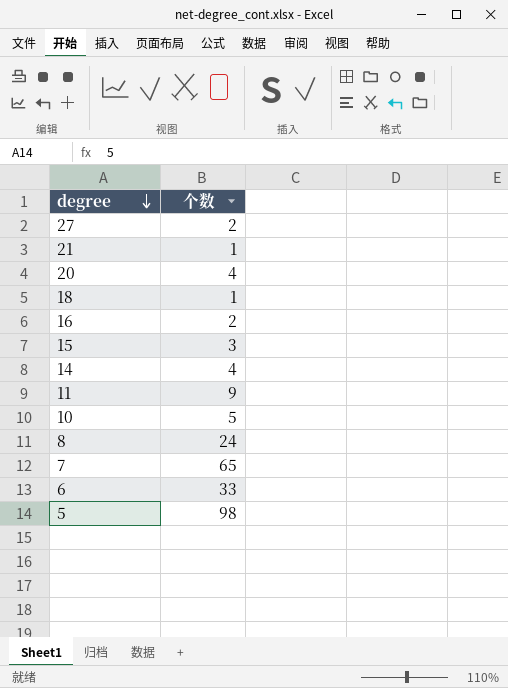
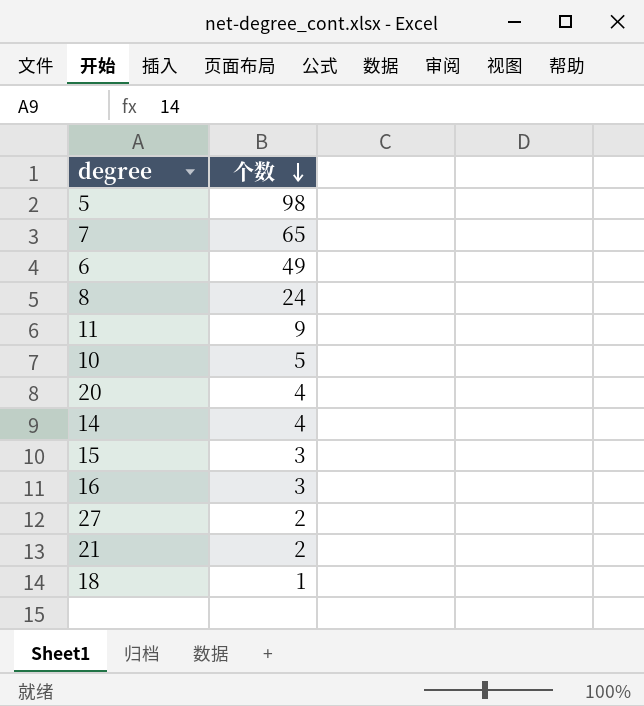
row order: degree descending -> 个数 descending
6 | 个数: 33 -> 49
16 | 个数: 2 -> 3
21 | 个数: 1 -> 2

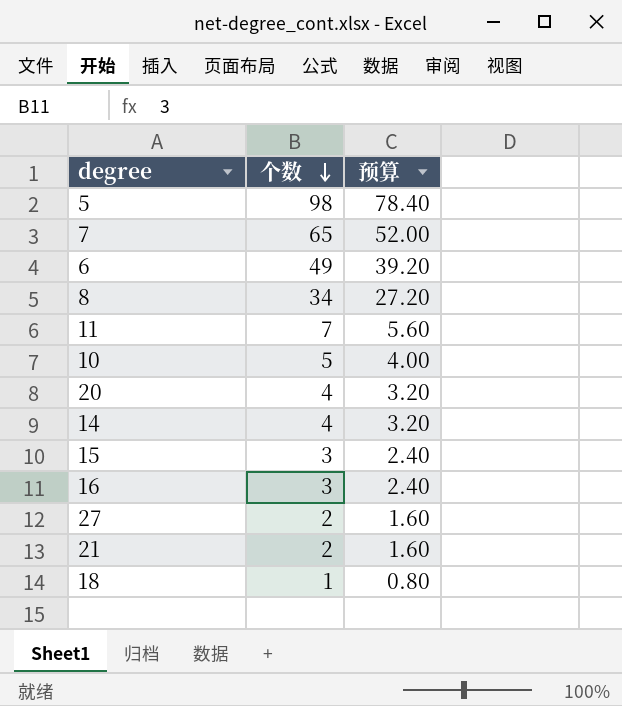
column 预算 | formula: none -> [个数] * 0.8
8 | 个数: 24 -> 34
11 | 个数: 9 -> 7

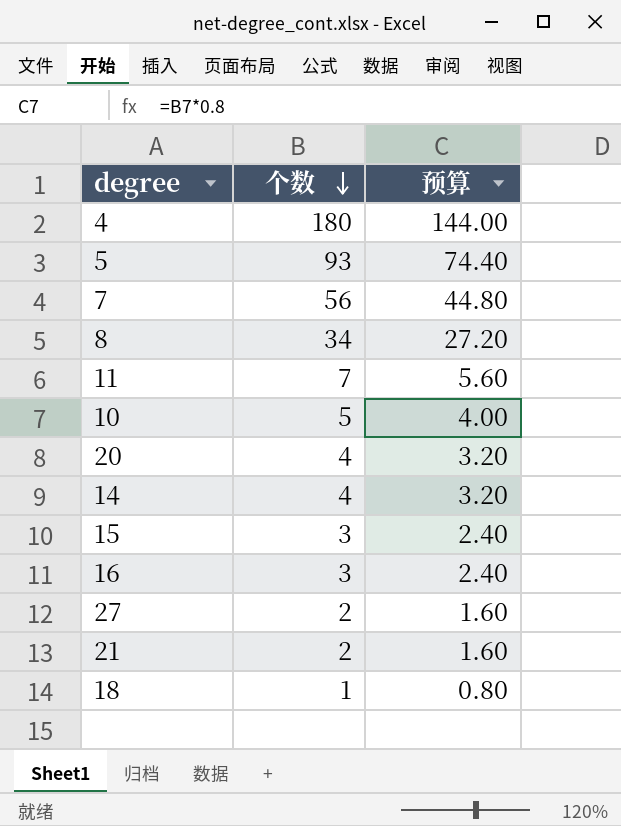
row 6: 49 | 39.20 -> none
row 4: none -> 180 | 144.00
5 | 个数: 98 -> 93
5 | 预算: 78.40 -> 74.40
7 | 个数: 65 -> 56
7 | 预算: 52.00 -> 44.80

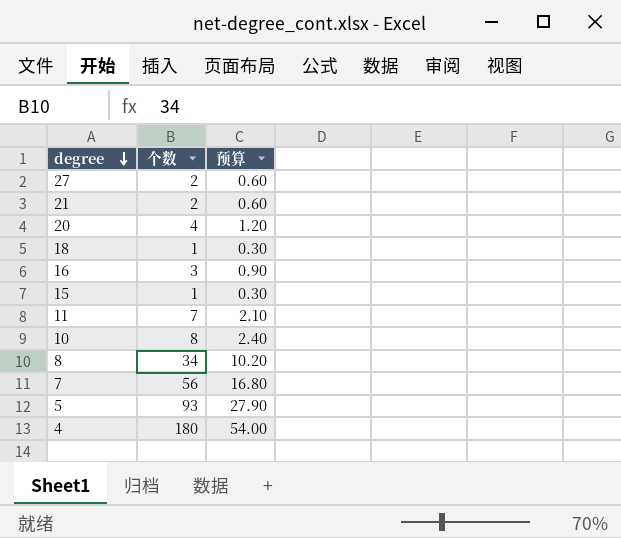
row order: 个数 descending -> degree descending
column 预算 | formula: [个数] * 0.8 -> [个数] * 0.3
row 14: 4 | 3.20 -> none
15 | 个数: 3 -> 1
10 | 个数: 5 -> 8

